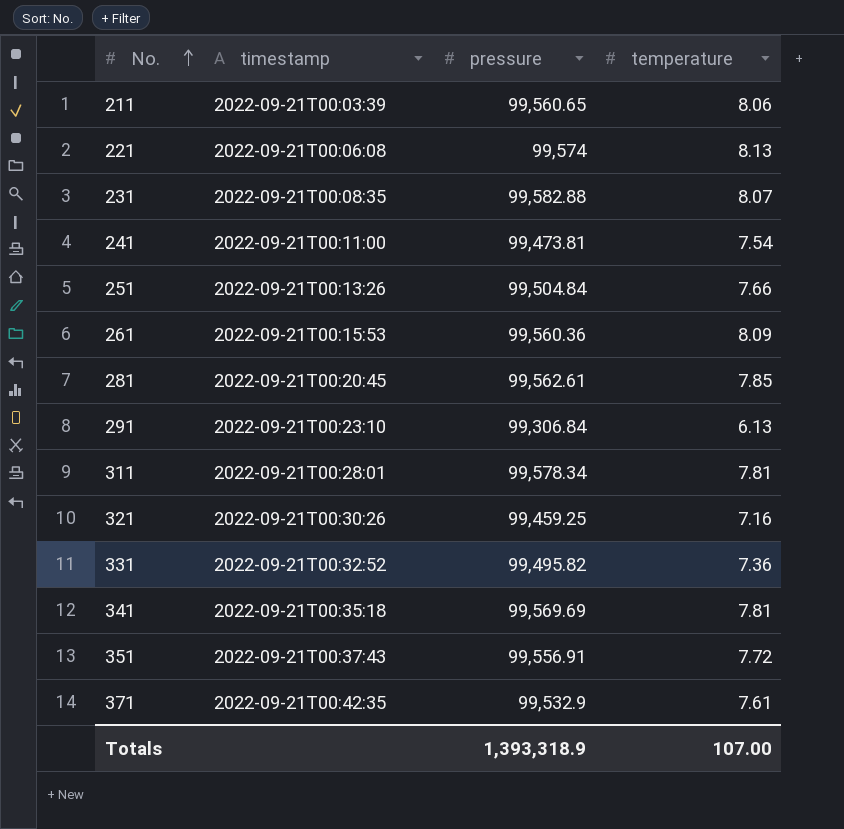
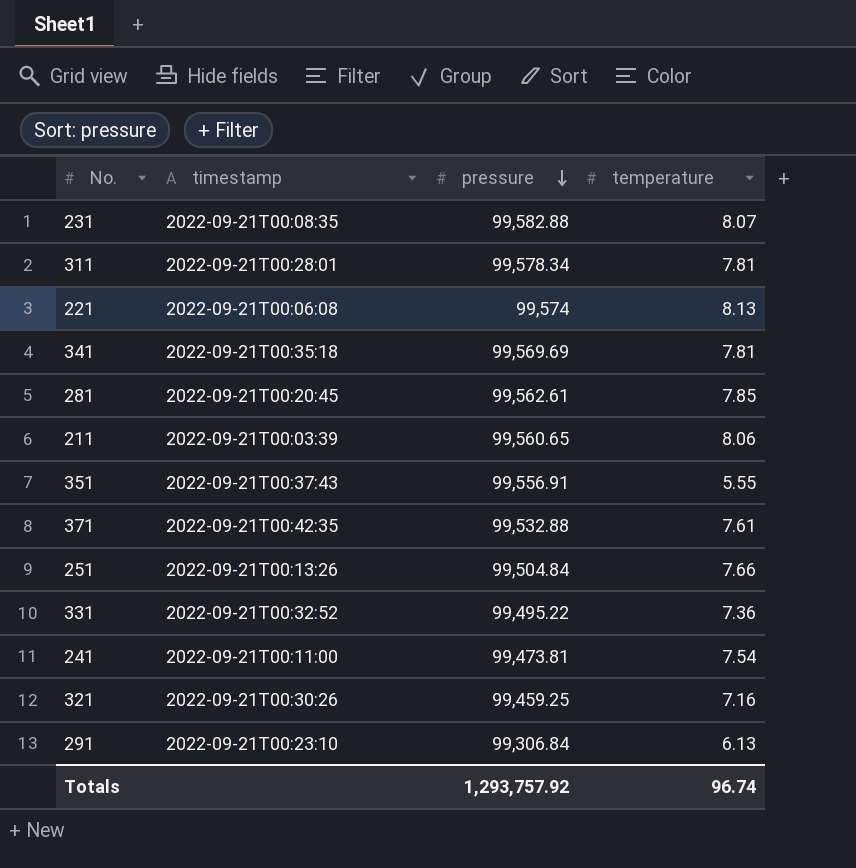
row order: No. ascending -> pressure descending
row 261: 2022-09-21T00:15:53 | 99,560.36 | 8.09 -> none
351 | temperature: 7.72 -> 5.55
371 | pressure: 99,532.9 -> 99,532.88
331 | pressure: 99,495.82 -> 99,495.22
Totals | pressure: 1,393,318.9 -> 1,293,757.92
Totals | temperature: 107.00 -> 96.74

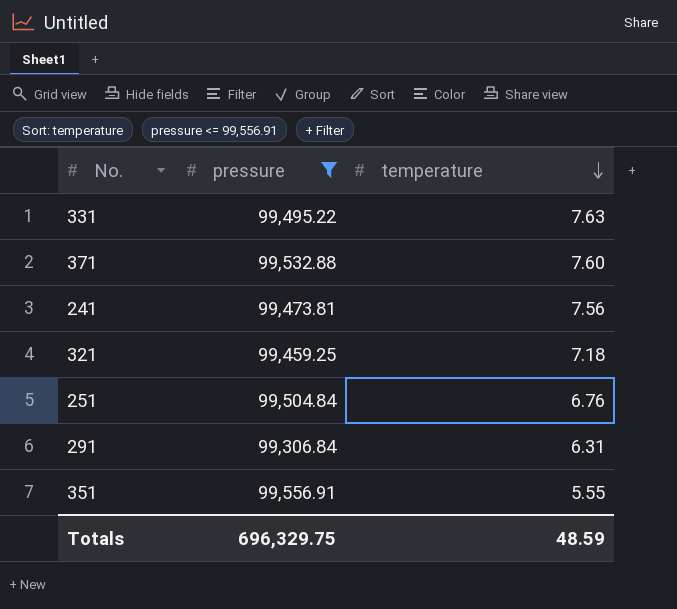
filter: none -> pressure <= 99,556.91
row order: pressure descending -> temperature descending
column timestamp | position: 2 -> none
331 | temperature: 7.36 -> 7.63
371 | temperature: 7.61 -> 7.60
241 | temperature: 7.54 -> 7.56
321 | temperature: 7.16 -> 7.18
251 | temperature: 7.66 -> 6.76
291 | temperature: 6.13 -> 6.31
Totals | pressure: 1,293,757.92 -> 696,329.75
Totals | temperature: 96.74 -> 48.59

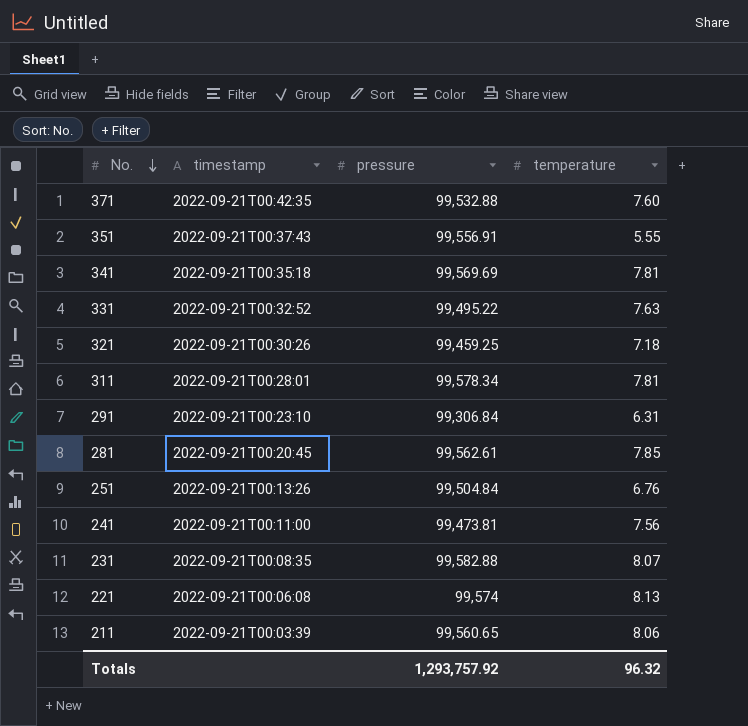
filter: pressure <= 99,556.91 -> none
row order: temperature descending -> No. descending
column timestamp | position: none -> 2
Totals | pressure: 696,329.75 -> 1,293,757.92
Totals | temperature: 48.59 -> 96.32

